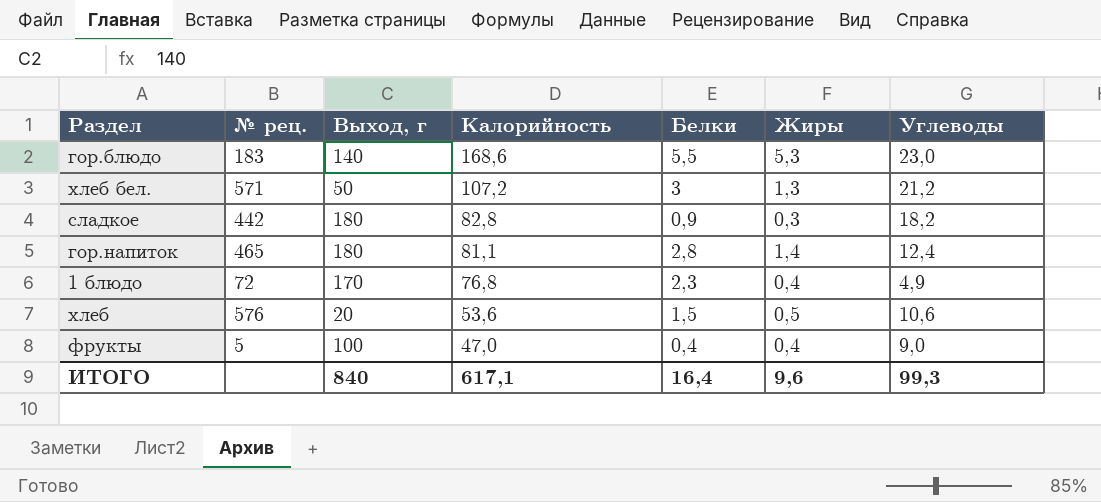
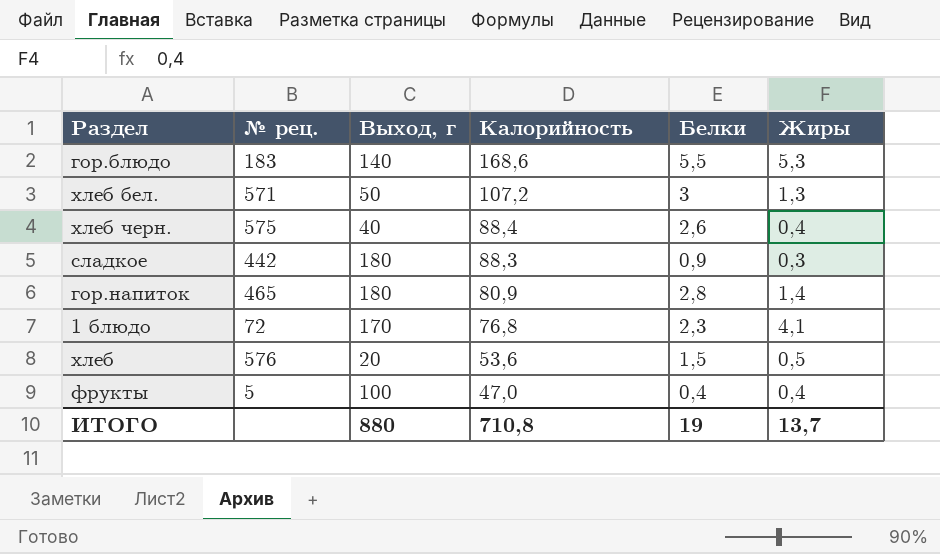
column Углеводы | position: 7 -> none
row хлеб черн.: none -> 575 | 40 | 88,4 | 2,6 | 0,4
сладкое | Калорийность: 82,8 -> 88,3
гор.напиток | Калорийность: 81,1 -> 80,9
1 блюдо | Жиры: 0,4 -> 4,1
ИТОГО | Выход, г: 840 -> 880
ИТОГО | Калорийность: 617,1 -> 710,8
ИТОГО | Белки: 16,4 -> 19
ИТОГО | Жиры: 9,6 -> 13,7

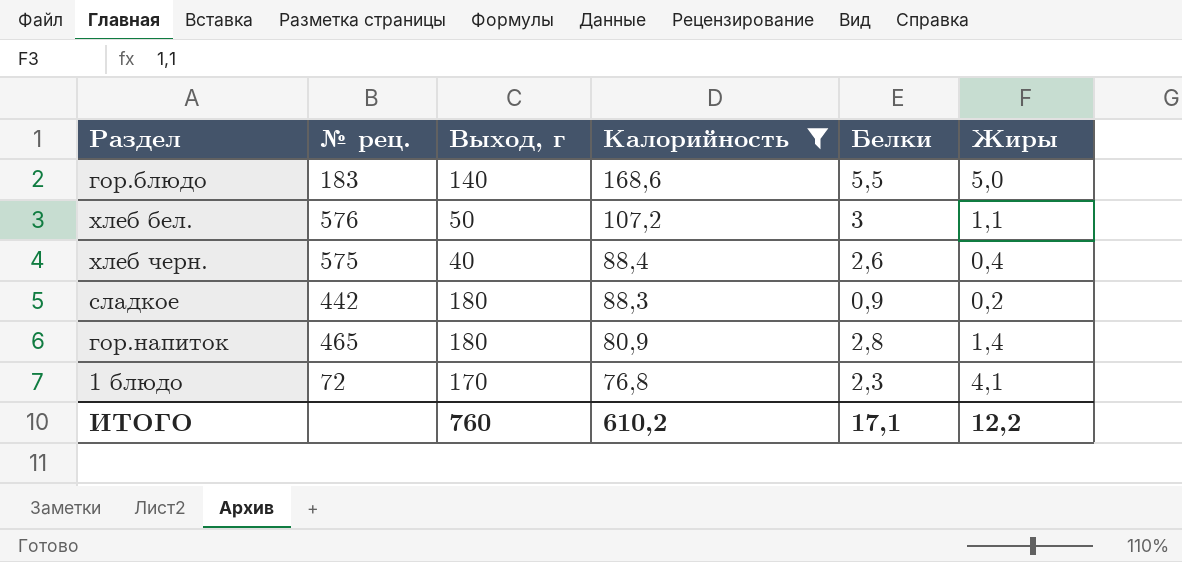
filter: none -> Калорийность >= 76,8
гор.блюдо | Жиры: 5,3 -> 5,0
хлеб бел. | № рец.: 571 -> 576
хлеб бел. | Жиры: 1,3 -> 1,1
сладкое | Жиры: 0,3 -> 0,2
ИТОГО | Выход, г: 880 -> 760
ИТОГО | Калорийность: 710,8 -> 610,2
ИТОГО | Белки: 19 -> 17,1
ИТОГО | Жиры: 13,7 -> 12,2

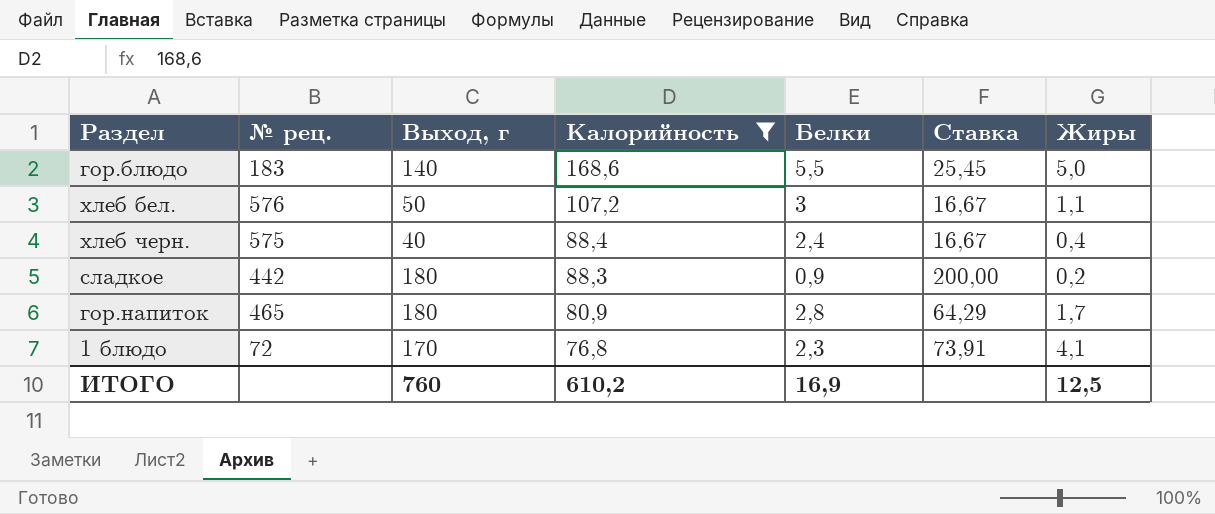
column Ставка | formula: none -> [Выход, г] / [Белки]
хлеб черн. | Белки: 2,6 -> 2,4
гор.напиток | Жиры: 1,4 -> 1,7
ИТОГО | Белки: 17,1 -> 16,9
ИТОГО | Жиры: 12,2 -> 12,5

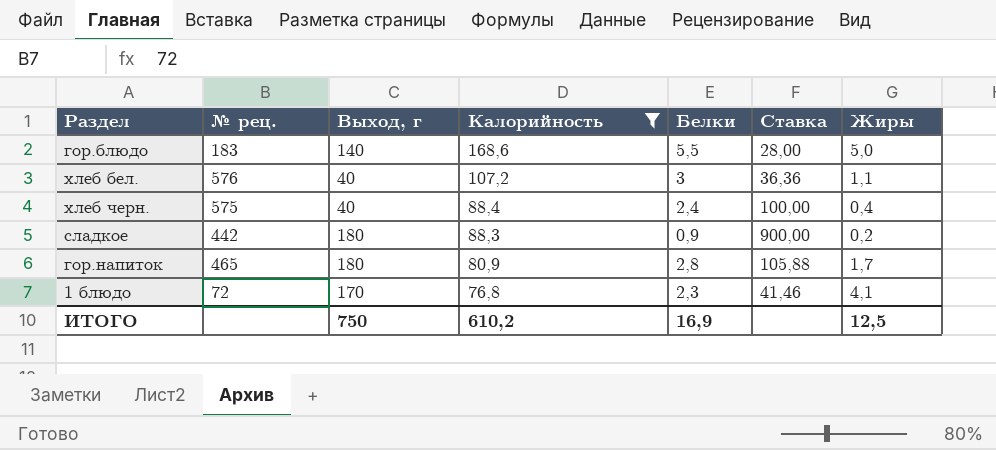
column Ставка | formula: [Выход, г] / [Белки] -> [Выход, г] / [Жиры]
хлеб бел. | Выход, г: 50 -> 40
ИТОГО | Выход, г: 760 -> 750

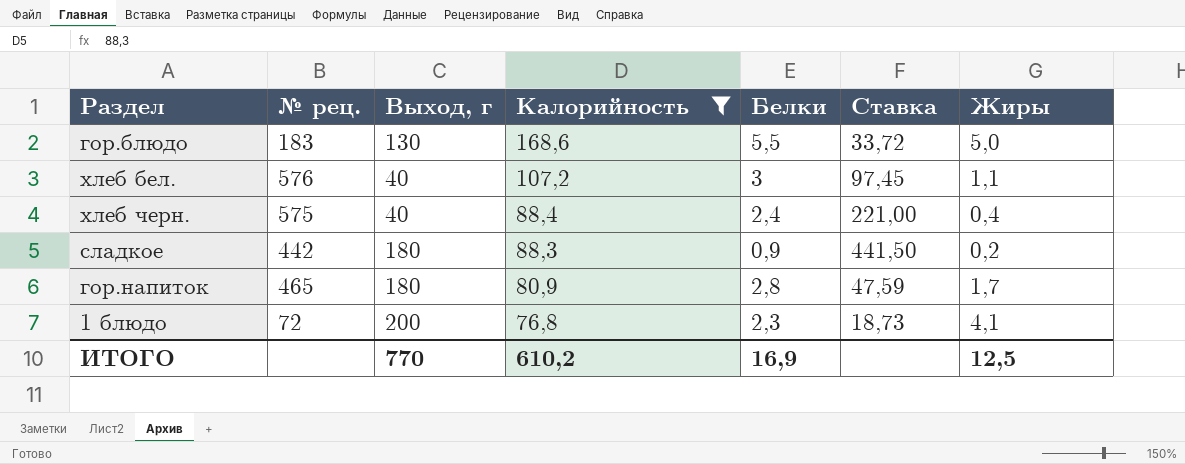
column Ставка | formula: [Выход, г] / [Жиры] -> [Калорийность] / [Жиры]
гор.блюдо | Выход, г: 140 -> 130
1 блюдо | Выход, г: 170 -> 200
ИТОГО | Выход, г: 750 -> 770

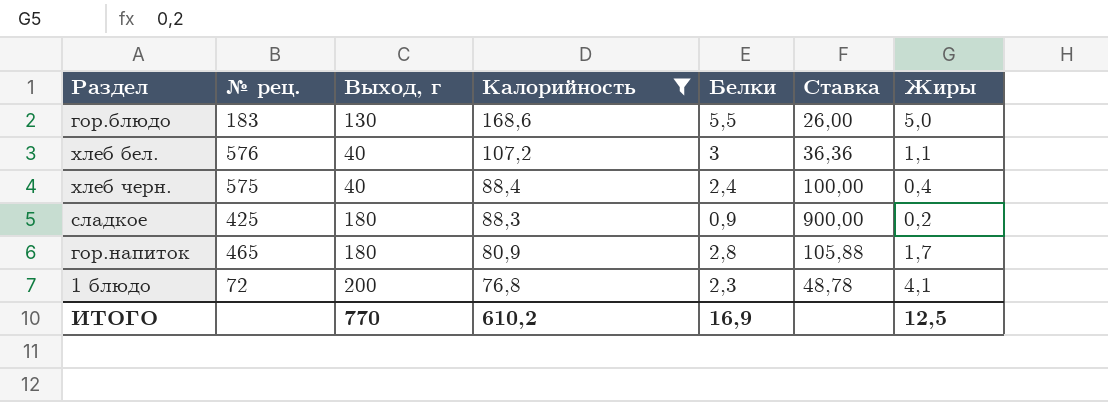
column Ставка | formula: [Калорийность] / [Жиры] -> [Выход, г] / [Жиры]
сладкое | № рец.: 442 -> 425

